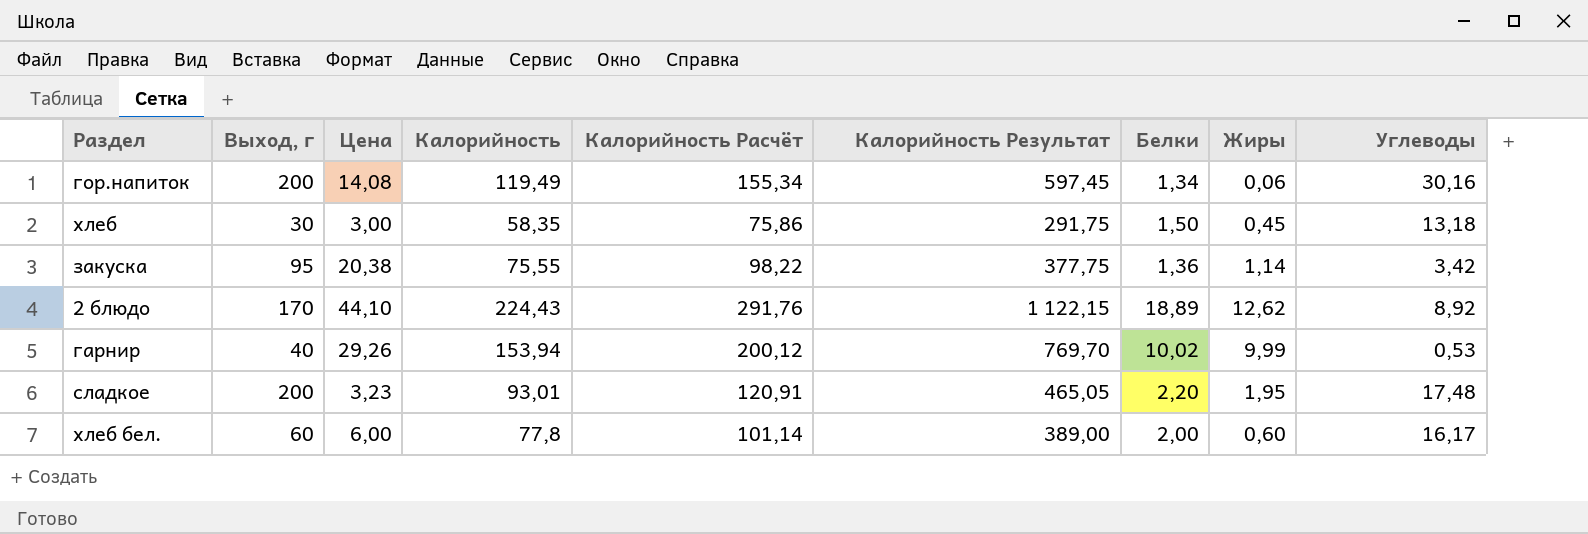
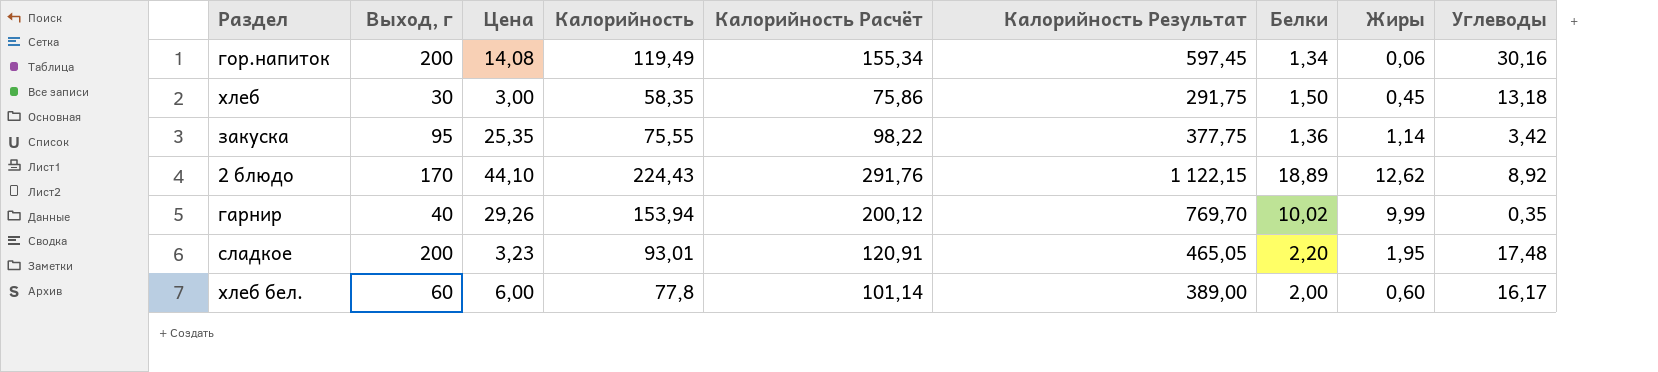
закуска | Цена: 20,38 -> 25,35
гарнир | Углеводы: 0,53 -> 0,35

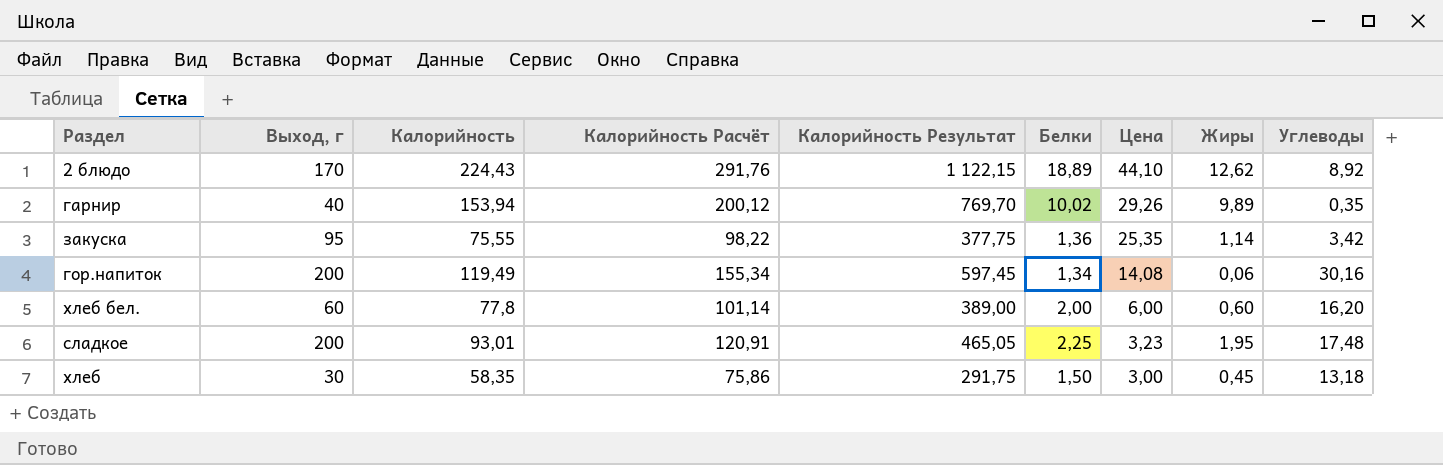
row order: none -> Цена descending
column Цена | position: 3 -> 7
гарнир | Жиры: 9,99 -> 9,89
хлеб бел. | Углеводы: 16,17 -> 16,20
сладкое | Белки: 2,20 -> 2,25

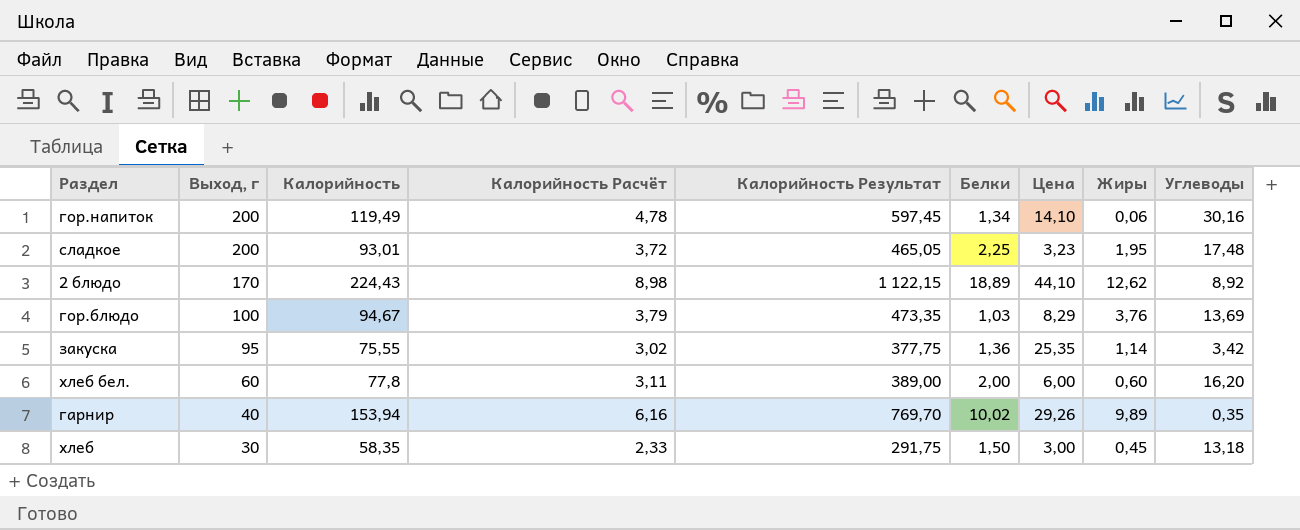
row order: Цена descending -> Выход, г descending
column Калорийность Расчёт | formula: [Калорийность] * 1,3 -> [Калорийность] * 0,04
гор.напиток | Цена: 14,08 -> 14,10
row гор.блюдо: none -> 100 | 94,67 | 3,79 | 473,35 | 1,03 | 8,29 | 3,76 | 13,69

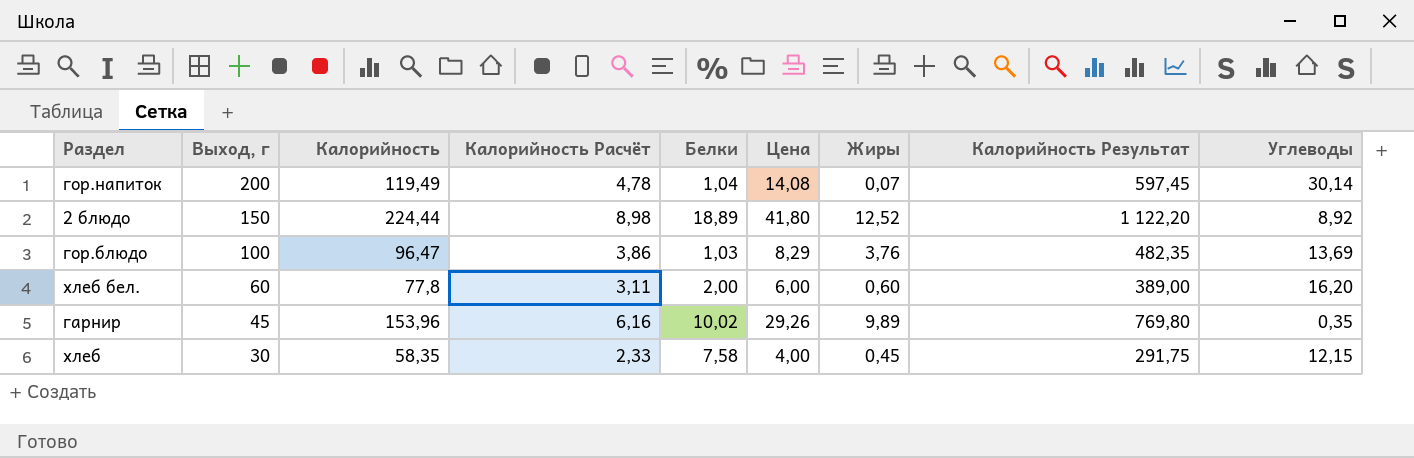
column Калорийность Результат | position: 5 -> 8
row сладкое: 200 | 93,01 | 3,72 | 465,05 | 2,25 | 3,23 | 1,95 | 17,48 -> none
row закуска: 95 | 75,55 | 3,02 | 377,75 | 1,36 | 25,35 | 1,14 | 3,42 -> none
гор.напиток | Белки: 1,34 -> 1,04
гор.напиток | Цена: 14,10 -> 14,08
гор.напиток | Жиры: 0,06 -> 0,07
гор.напиток | Углеводы: 30,16 -> 30,14
2 блюдо | Выход, г: 170 -> 150
2 блюдо | Калорийность: 224,43 -> 224,44
2 блюдо | Цена: 44,10 -> 41,80
2 блюдо | Жиры: 12,62 -> 12,52
2 блюдо | Калорийность Результат: 1 122,15 -> 1 122,20
гор.блюдо | Калорийность: 94,67 -> 96,47
гор.блюдо | Калорийность Расчёт: 3,79 -> 3,86
гор.блюдо | Калорийность Результат: 473,35 -> 482,35
гарнир | Выход, г: 40 -> 45
гарнир | Калорийность: 153,94 -> 153,96
гарнир | Калорийность Результат: 769,70 -> 769,80
хлеб | Белки: 1,50 -> 7,58
хлеб | Цена: 3,00 -> 4,00
хлеб | Углеводы: 13,18 -> 12,15

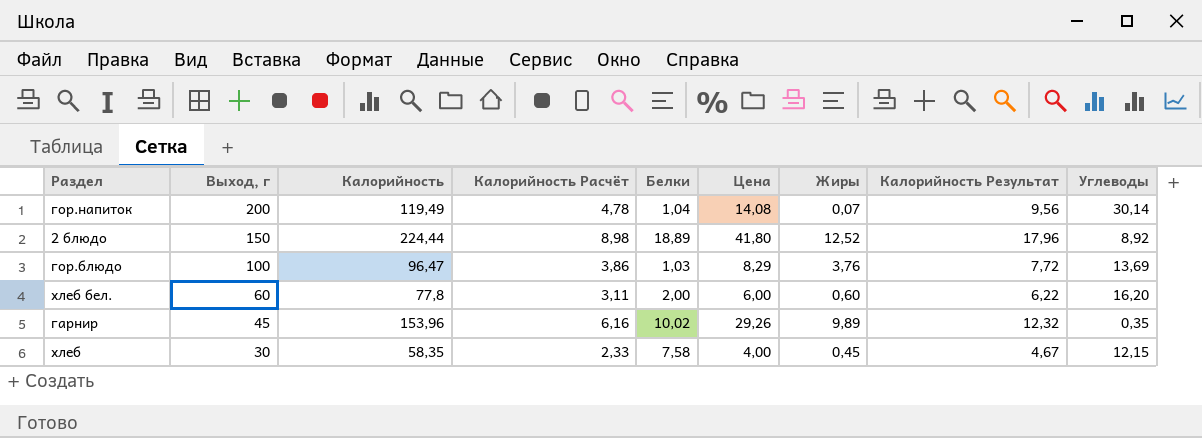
column Калорийность Результат | formula: [Калорийность] * 5 -> [Калорийность] * 0,08

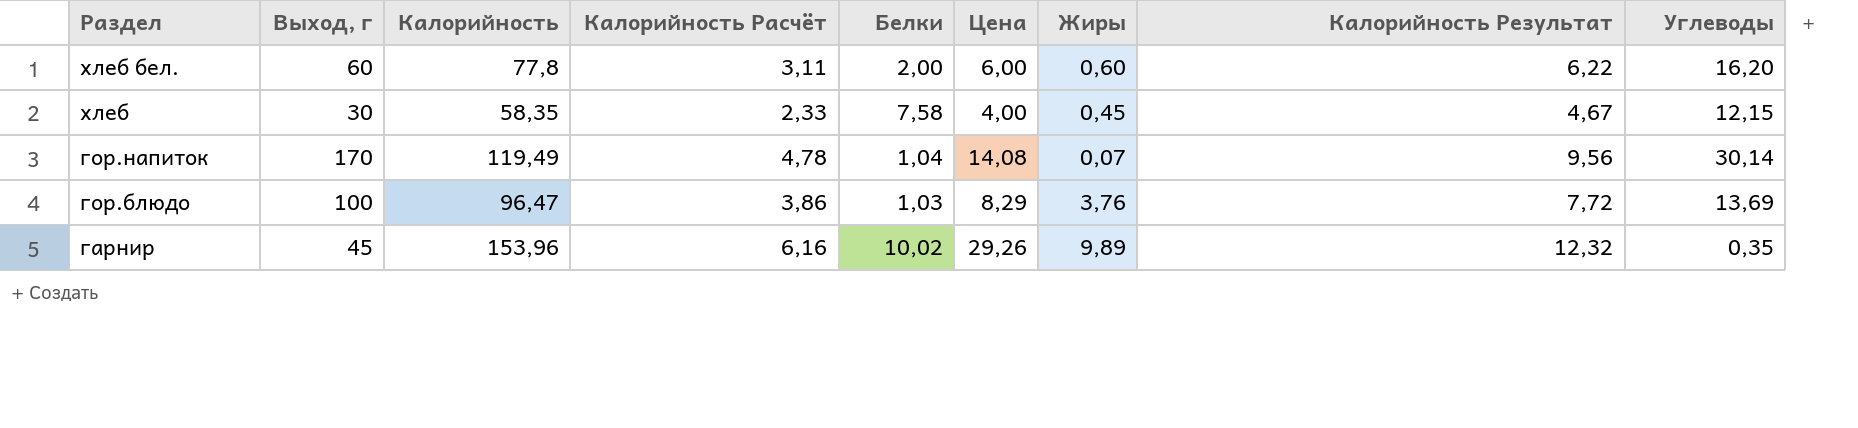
row order: Выход, г descending -> Раздел descending
row 2 блюдо: 150 | 224,44 | 8,98 | 18,89 | 41,80 | 12,52 | 17,96 | 8,92 -> none
гор.напиток | Выход, г: 200 -> 170

